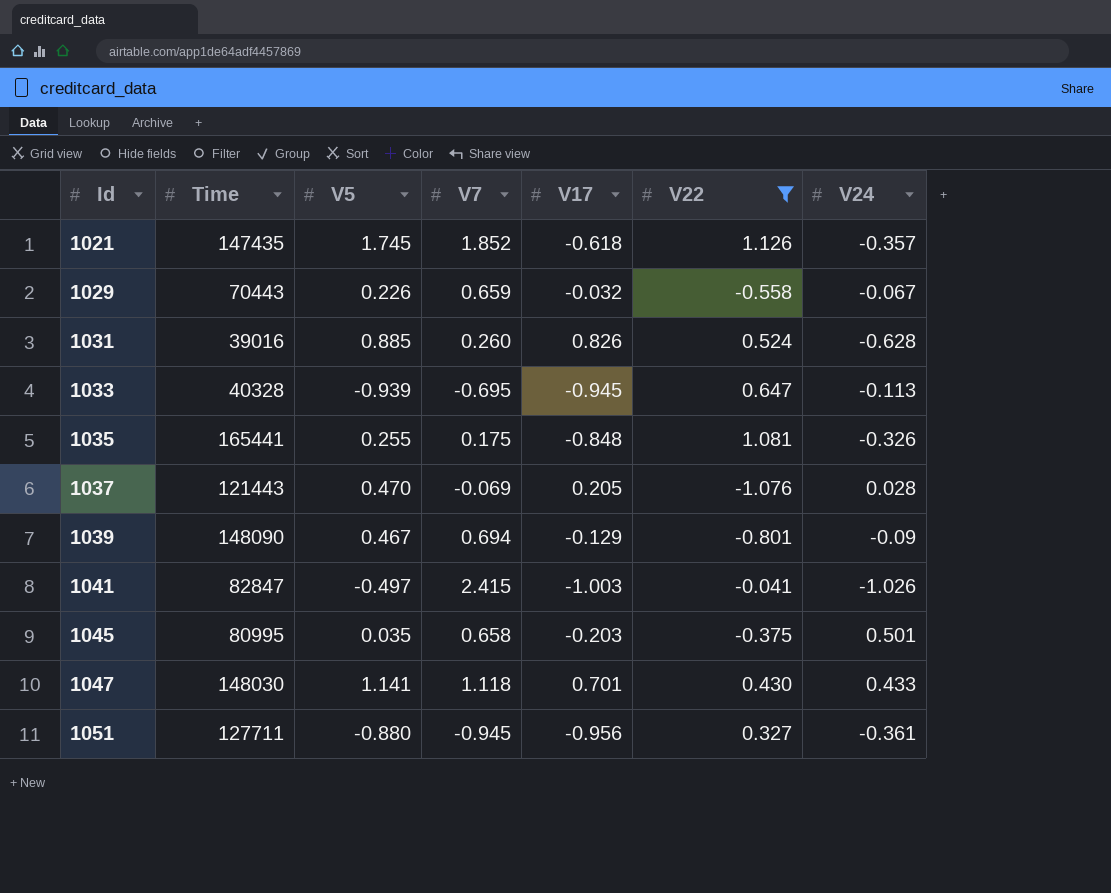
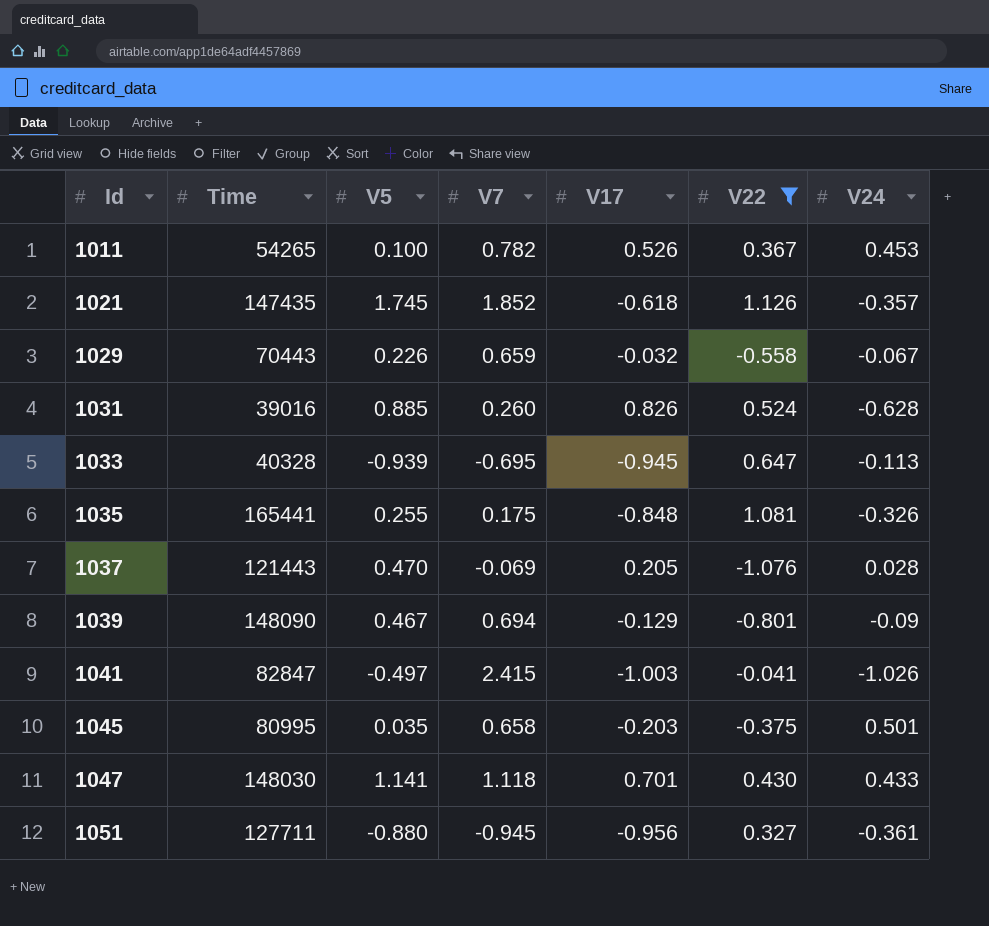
row 1011: none -> 54265 | 0.100 | 0.782 | 0.526 | 0.367 | 0.453

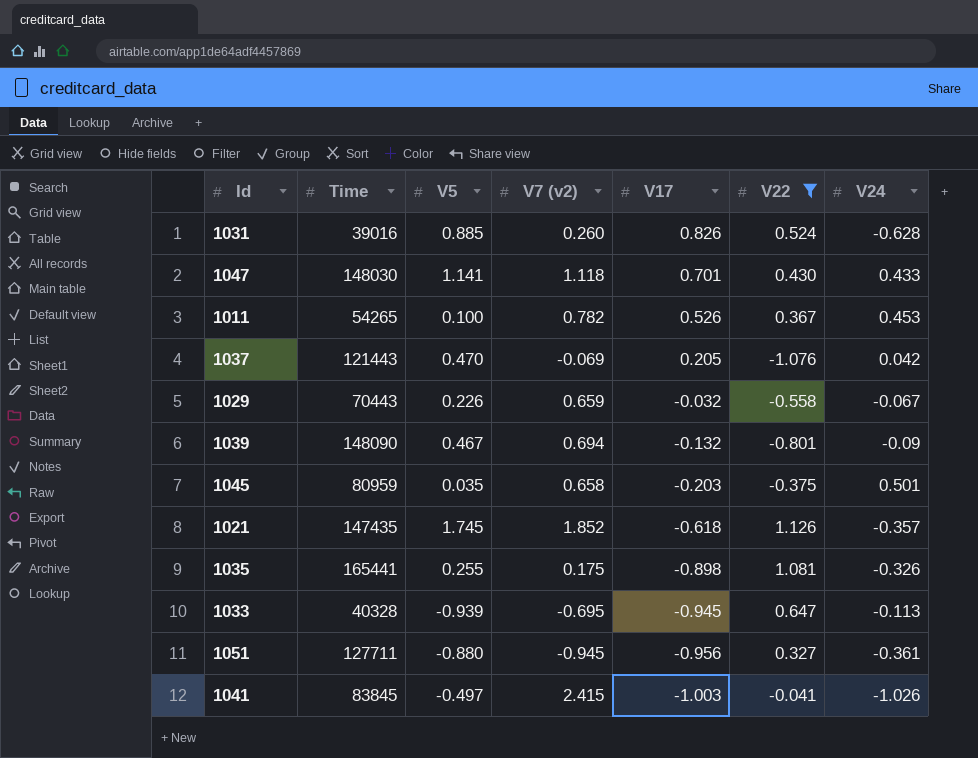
row order: Id ascending -> V17 descending
column name: V7 -> V7 (v2)
1037 | V24: 0.028 -> 0.042
1039 | V17: -0.129 -> -0.132
1045 | Time: 80995 -> 80959
1035 | V17: -0.848 -> -0.898
1041 | Time: 82847 -> 83845

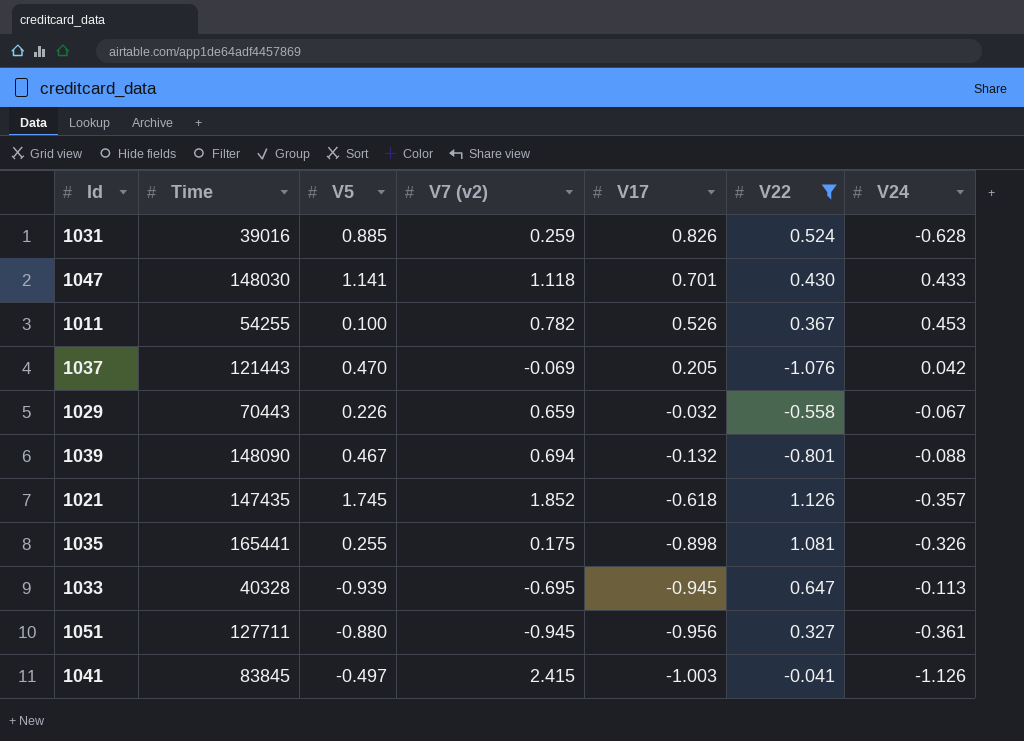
row 1045: 80959 | 0.035 | 0.658 | -0.203 | -0.375 | 0.501 -> none
1031 | V7 (v2): 0.260 -> 0.259
1011 | Time: 54265 -> 54255
1039 | V24: -0.09 -> -0.088
1041 | V24: -1.026 -> -1.126

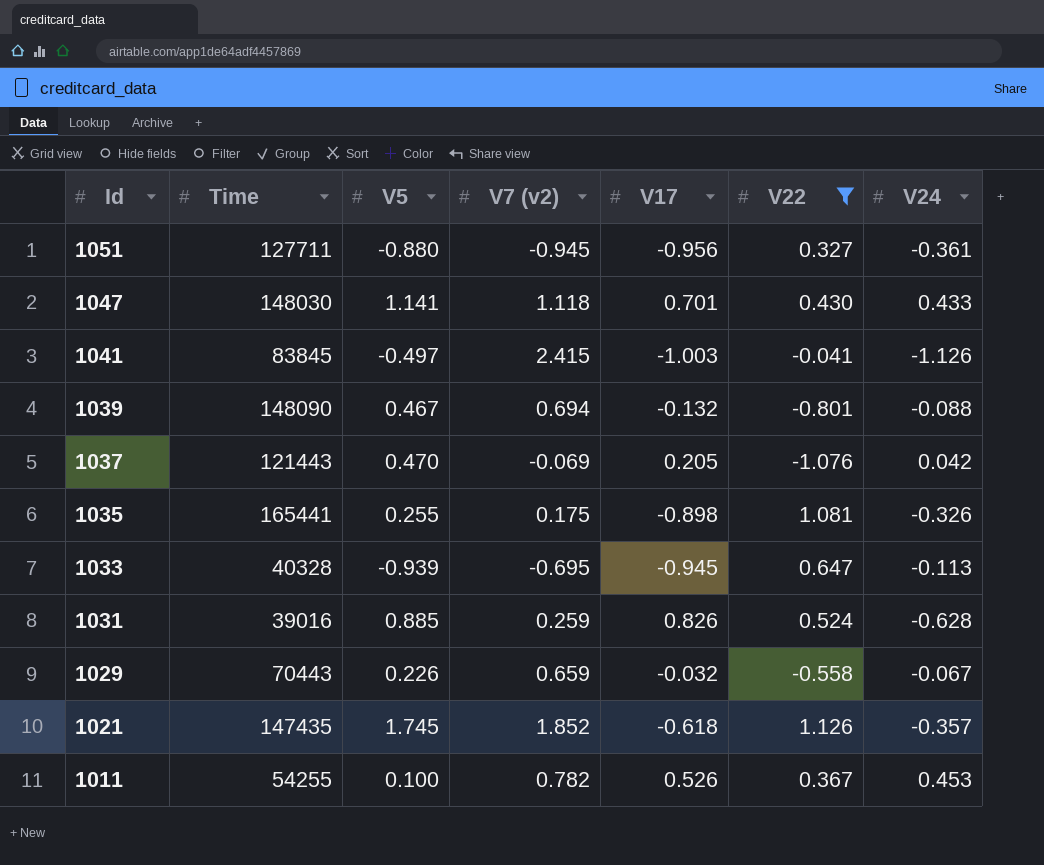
row order: V17 descending -> Id descending

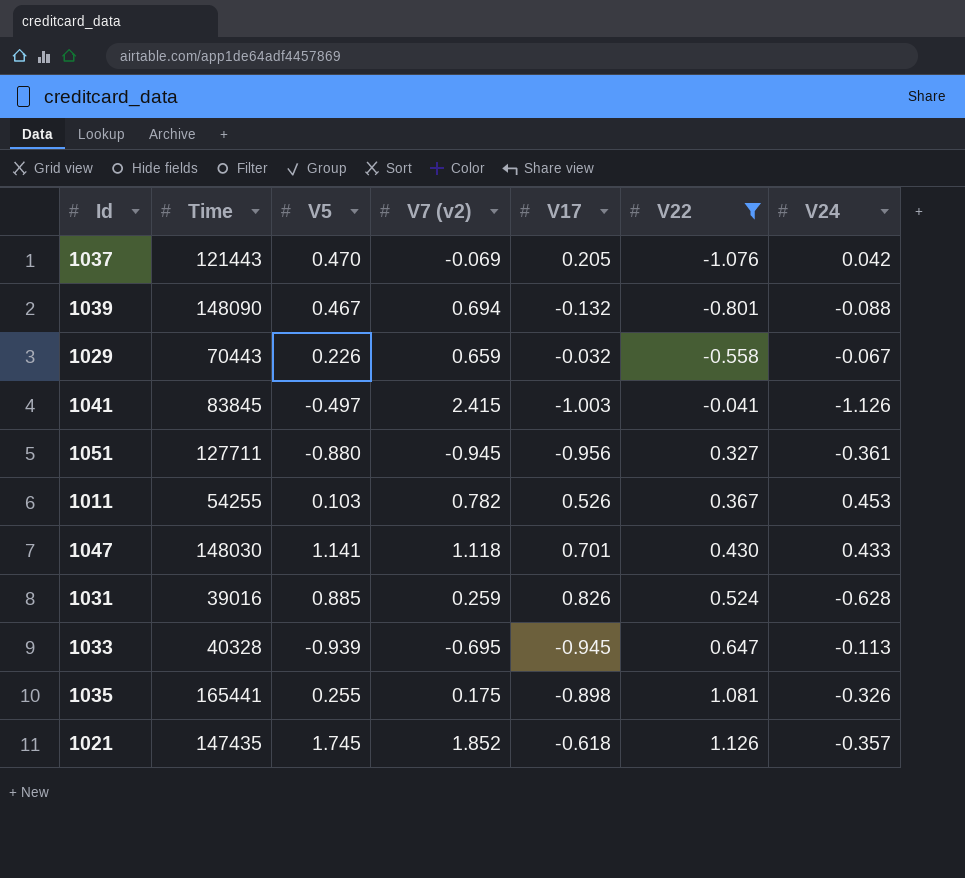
row order: Id descending -> V22 ascending
1011 | V5: 0.100 -> 0.103

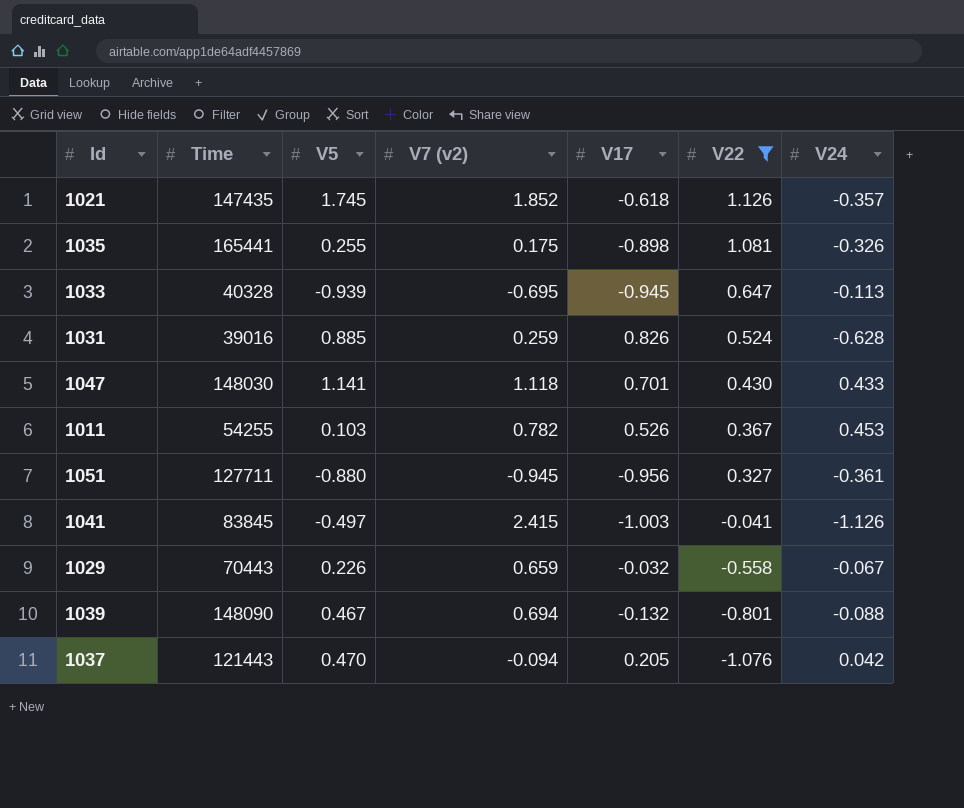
row order: V22 ascending -> V22 descending
1037 | V7 (v2): -0.069 -> -0.094

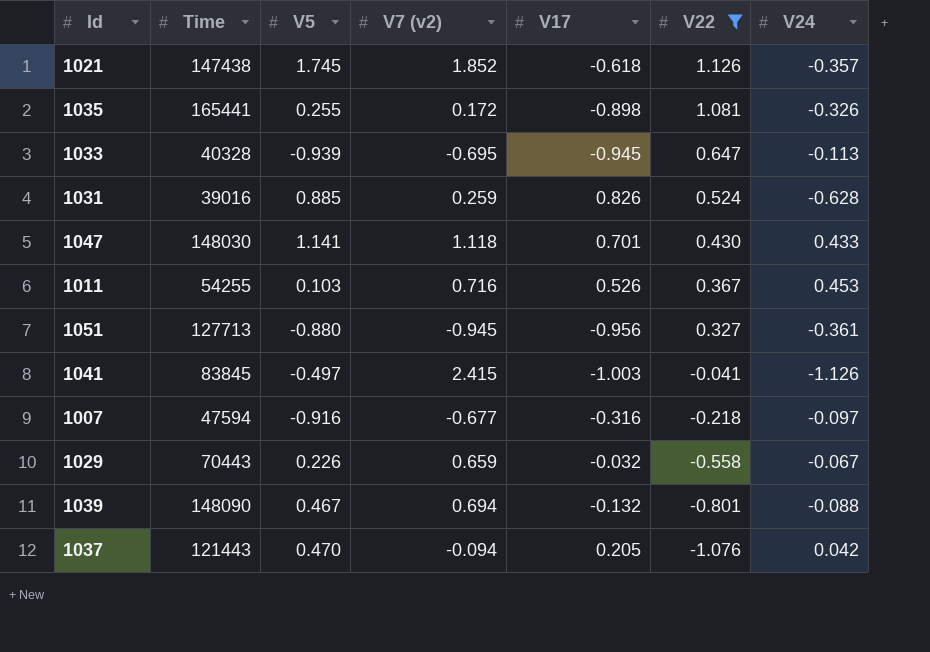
1021 | Time: 147435 -> 147438
1035 | V7 (v2): 0.175 -> 0.172
1011 | V7 (v2): 0.782 -> 0.716
1051 | Time: 127711 -> 127713
row 1007: none -> 47594 | -0.916 | -0.677 | -0.316 | -0.218 | -0.097

